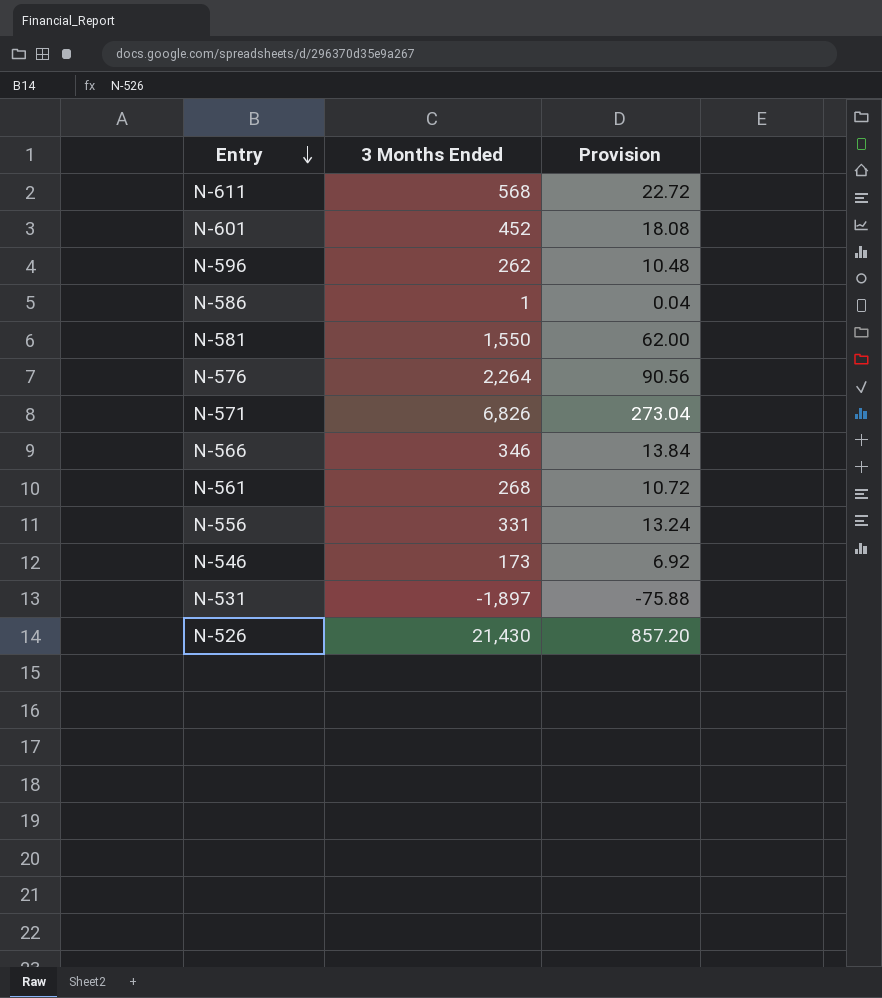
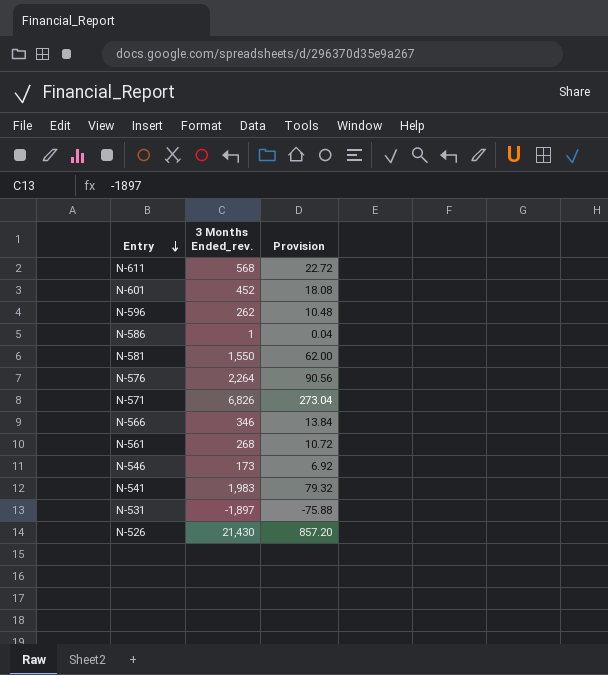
column name: 3 Months Ended -> 3 Months Ended_rev.
row N-556: 331 | 13.24 -> none
row N-541: none -> 1,983 | 79.32

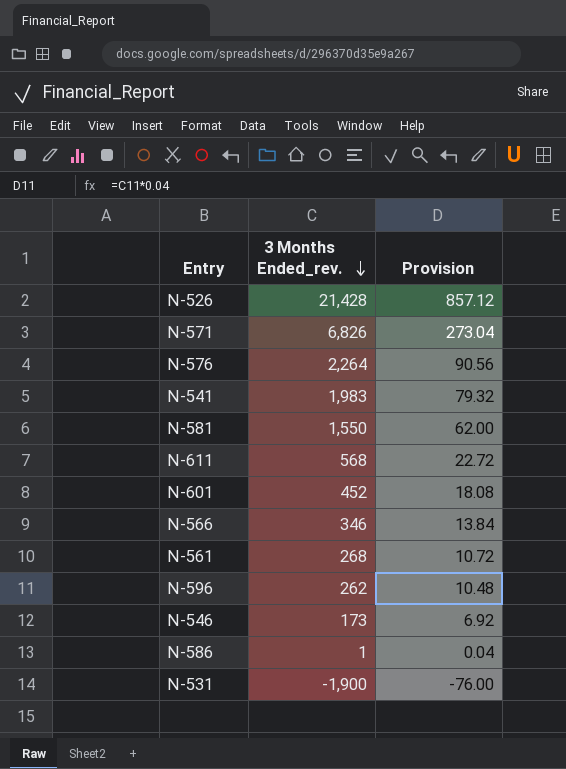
row order: Entry descending -> 3 Months Ended_rev. descending
N-526 | 3 Months Ended_rev.: 21,430 -> 21,428
N-526 | Provision: 857.20 -> 857.12
N-531 | 3 Months Ended_rev.: -1,897 -> -1,900
N-531 | Provision: -75.88 -> -76.00

